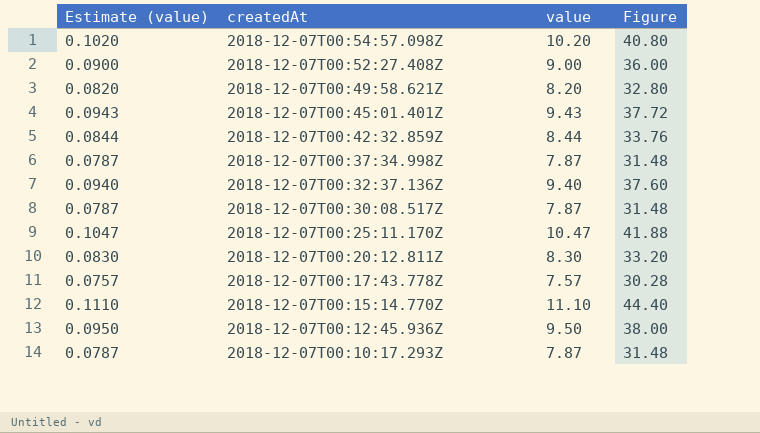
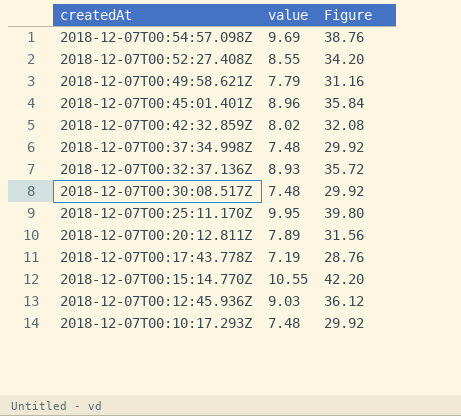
column Estimate (value) | formula: [value] * 0.01 -> none
2018-12-07T00:54:57.098Z | value: 10.20 -> 9.69
2018-12-07T00:54:57.098Z | Figure: 40.80 -> 38.76
2018-12-07T00:52:27.408Z | value: 9.00 -> 8.55
2018-12-07T00:52:27.408Z | Figure: 36.00 -> 34.20
2018-12-07T00:49:58.621Z | value: 8.20 -> 7.79
2018-12-07T00:49:58.621Z | Figure: 32.80 -> 31.16
2018-12-07T00:45:01.401Z | value: 9.43 -> 8.96
2018-12-07T00:45:01.401Z | Figure: 37.72 -> 35.84
2018-12-07T00:42:32.859Z | value: 8.44 -> 8.02
2018-12-07T00:42:32.859Z | Figure: 33.76 -> 32.08
2018-12-07T00:37:34.998Z | value: 7.87 -> 7.48
2018-12-07T00:37:34.998Z | Figure: 31.48 -> 29.92
2018-12-07T00:32:37.136Z | value: 9.40 -> 8.93
2018-12-07T00:32:37.136Z | Figure: 37.60 -> 35.72
2018-12-07T00:30:08.517Z | value: 7.87 -> 7.48
2018-12-07T00:30:08.517Z | Figure: 31.48 -> 29.92
2018-12-07T00:25:11.170Z | value: 10.47 -> 9.95
2018-12-07T00:25:11.170Z | Figure: 41.88 -> 39.80
2018-12-07T00:20:12.811Z | value: 8.30 -> 7.89
2018-12-07T00:20:12.811Z | Figure: 33.20 -> 31.56
2018-12-07T00:17:43.778Z | value: 7.57 -> 7.19
2018-12-07T00:17:43.778Z | Figure: 30.28 -> 28.76
2018-12-07T00:15:14.770Z | value: 11.10 -> 10.55
2018-12-07T00:15:14.770Z | Figure: 44.40 -> 42.20
2018-12-07T00:12:45.936Z | value: 9.50 -> 9.03
2018-12-07T00:12:45.936Z | Figure: 38.00 -> 36.12
2018-12-07T00:10:17.293Z | value: 7.87 -> 7.48
2018-12-07T00:10:17.293Z | Figure: 31.48 -> 29.92

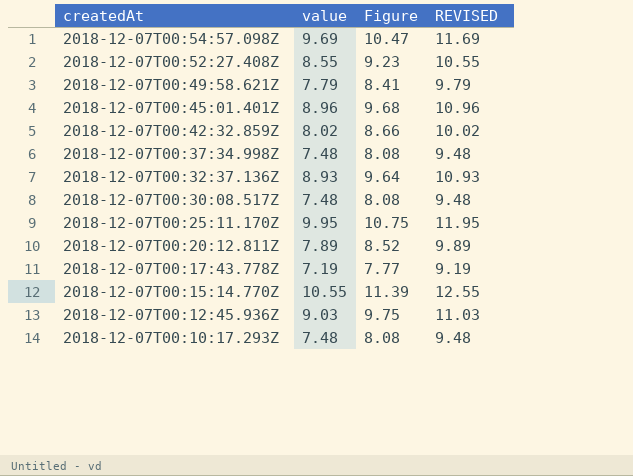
column Figure | formula: [value] * 4 -> [value] * 1.08
column REVISED | formula: none -> [value] + 2

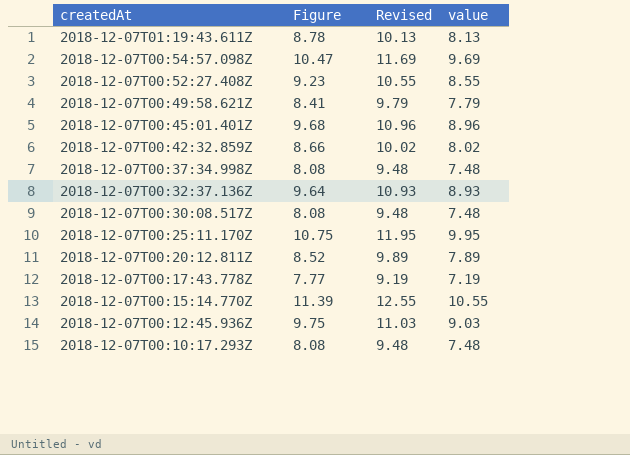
column name: REVISED -> Revised
column value | position: 2 -> 4
row 2018-12-07T01:19:43.611Z: none -> 8.78 | 10.13 | 8.13

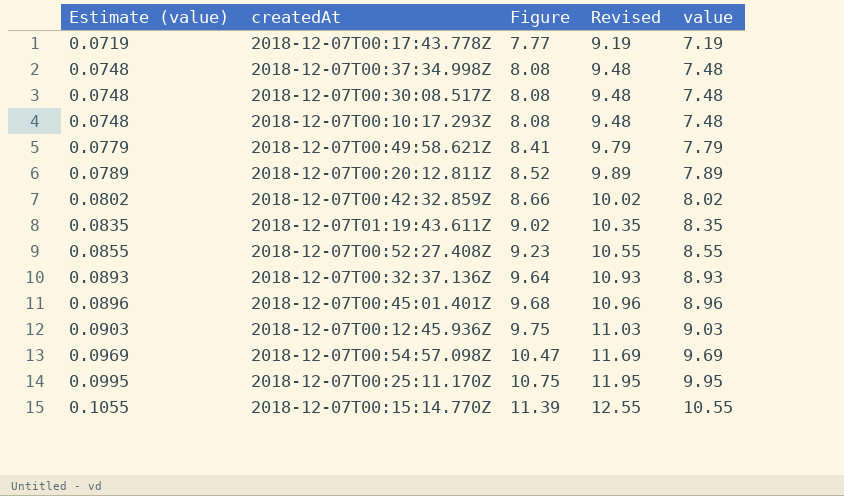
row order: createdAt descending -> Estimate (value) ascending
column Estimate (value) | formula: none -> [value] * 0.01
2018-12-07T01:19:43.611Z | Figure: 8.78 -> 9.02
2018-12-07T01:19:43.611Z | Revised: 10.13 -> 10.35
2018-12-07T01:19:43.611Z | value: 8.13 -> 8.35

